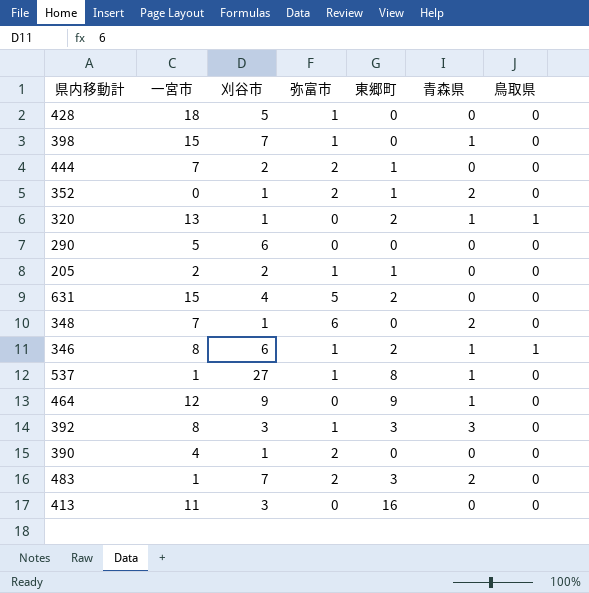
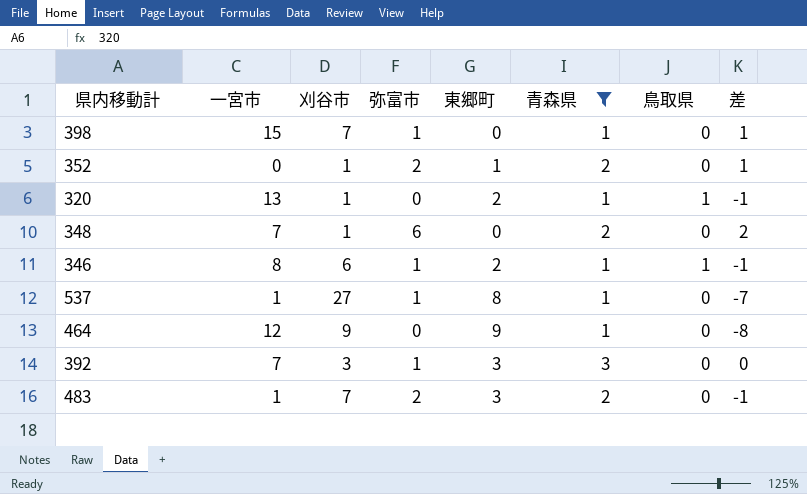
filter: none -> 青森県 != 0
column 差 | formula: none -> [青森県] - [東郷町]
392 | 一宮市: 8 -> 7

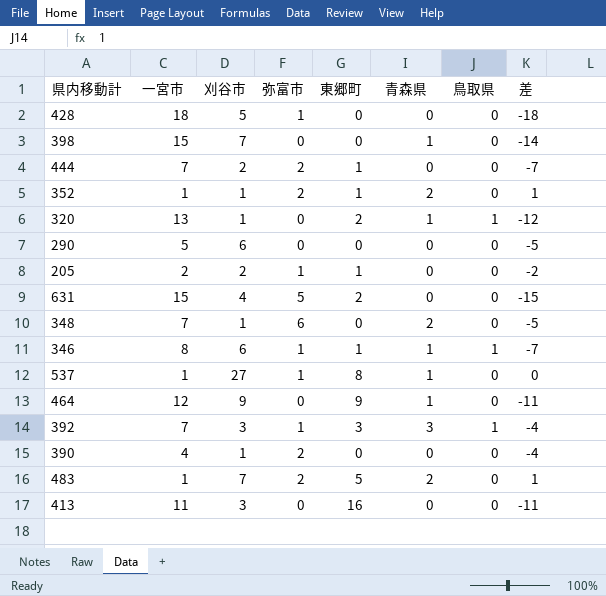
filter: 青森県 != 0 -> none
column 差 | formula: [青森県] - [東郷町] -> [青森県] - [一宮市]
398 | 弥富市: 1 -> 0
352 | 一宮市: 0 -> 1
346 | 東郷町: 2 -> 1
392 | 鳥取県: 0 -> 1
483 | 東郷町: 3 -> 5

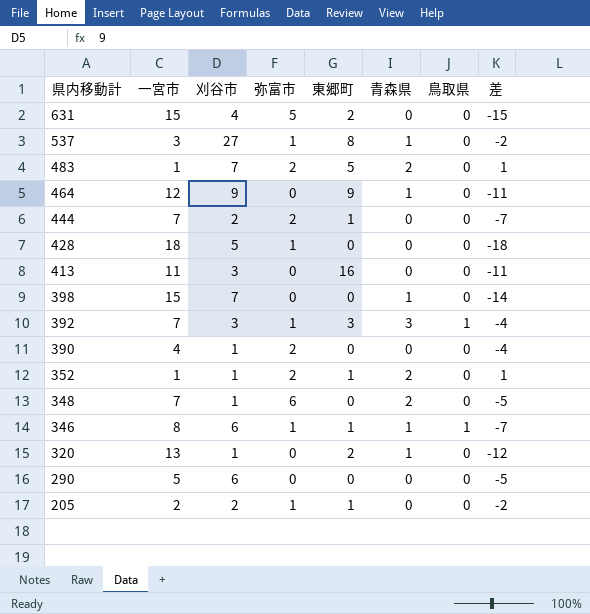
row order: none -> 県内移動計 descending
537 | 一宮市: 1 -> 3
537 | 差: 0 -> -2
320 | 鳥取県: 1 -> 0

